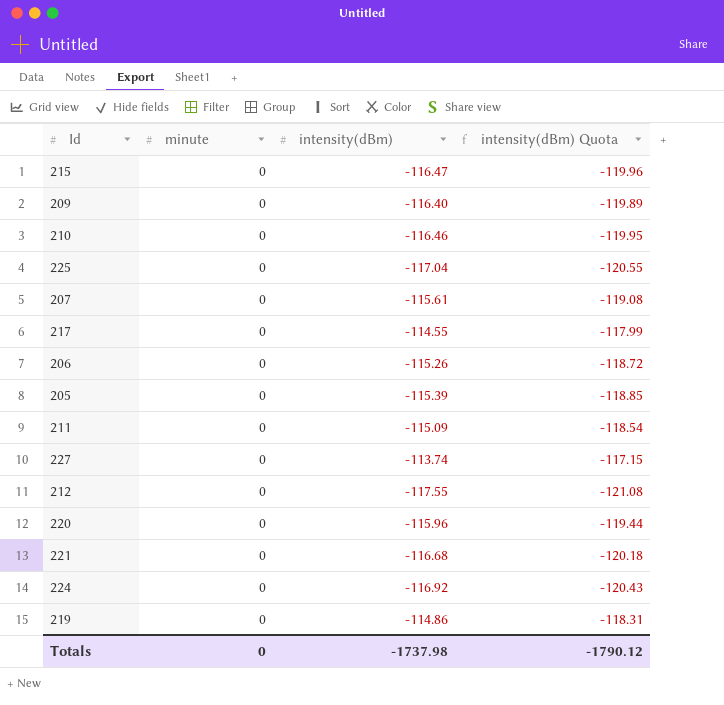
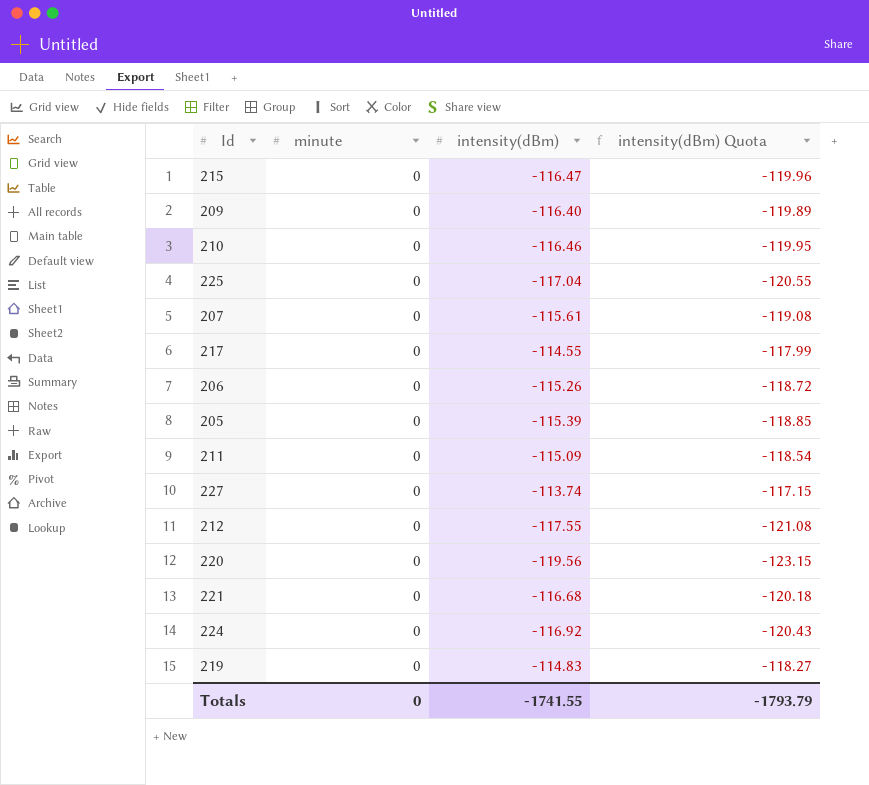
220 | intensity(dBm): -115.96 -> -119.56
220 | intensity(dBm) Quota: -119.44 -> -123.15
219 | intensity(dBm): -114.86 -> -114.83
219 | intensity(dBm) Quota: -118.31 -> -118.27
Totals | intensity(dBm): -1737.98 -> -1741.55
Totals | intensity(dBm) Quota: -1790.12 -> -1793.79

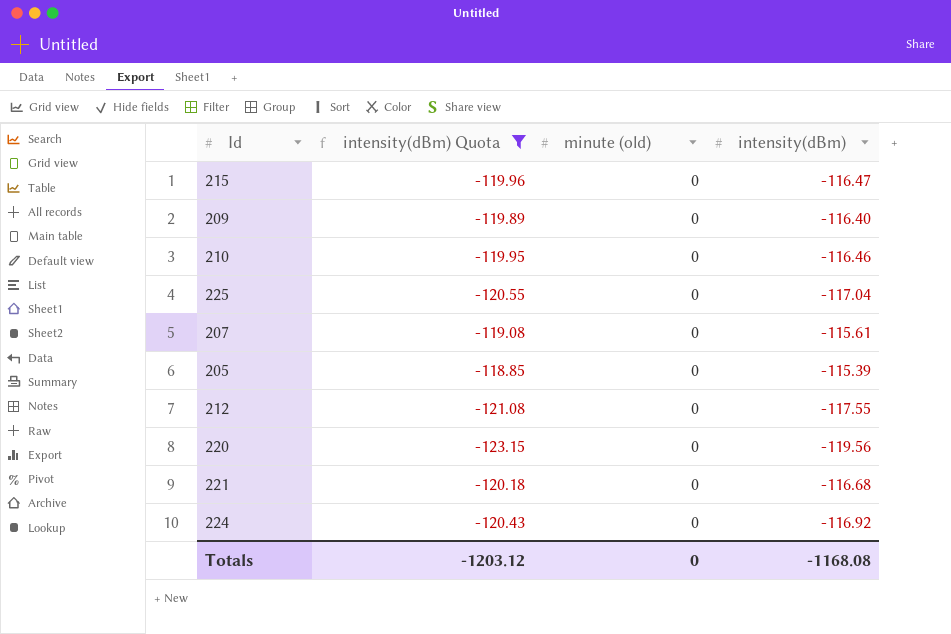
filter: none -> intensity(dBm) Quota <= -118.85
column intensity(dBm) Quota | position: 4 -> 2
column name: minute -> minute (old)
Totals | intensity(dBm) Quota: -1793.79 -> -1203.12
Totals | intensity(dBm): -1741.55 -> -1168.08

